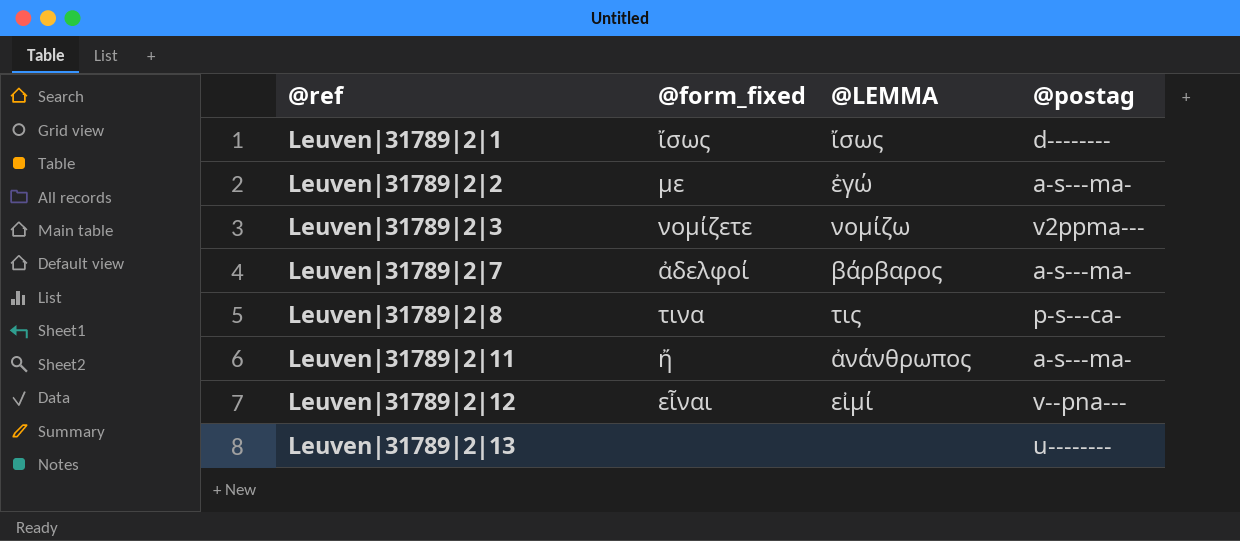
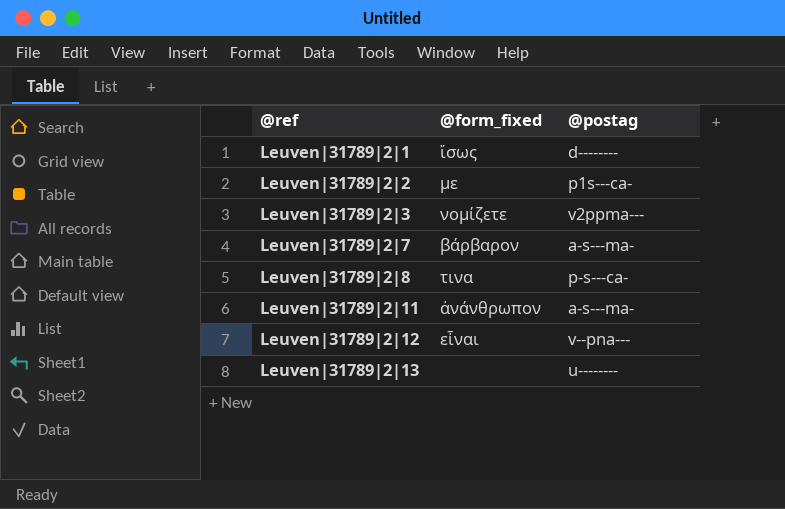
column @LEMMA | position: 3 -> none
Leuven|31789|2|2 | @postag: a-s---ma- -> p1s---ca-
Leuven|31789|2|7 | @form_fixed: ἀδελφοί -> βάρβαρον
Leuven|31789|2|11 | @form_fixed: ἤ -> ἀνάνθρωπον

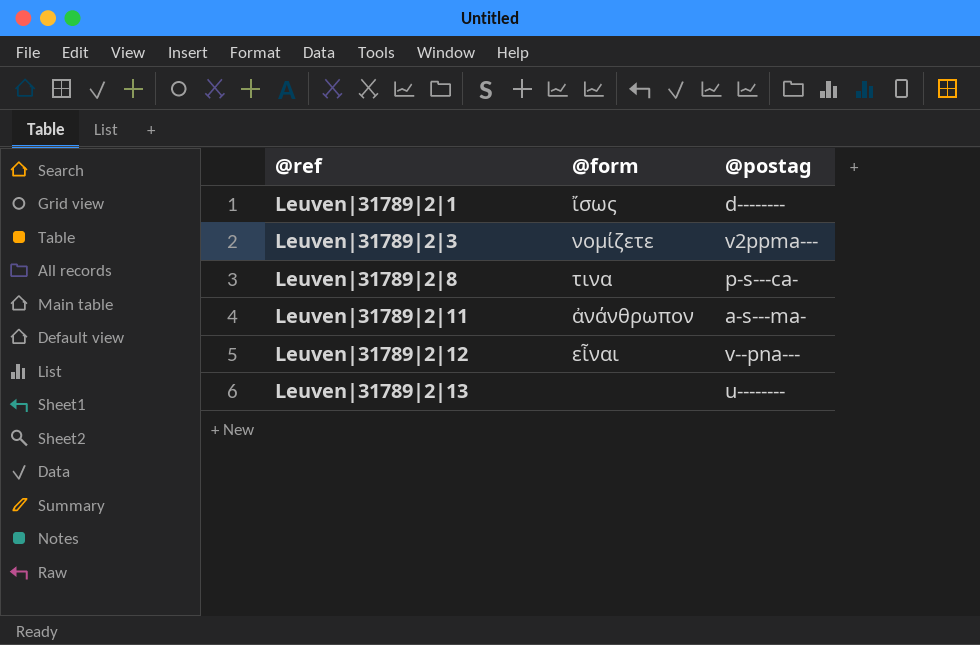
column name: @form_fixed -> @form
row Leuven|31789|2|2: με | p1s---ca- -> none
row Leuven|31789|2|7: βάρβαρον | a-s---ma- -> none

